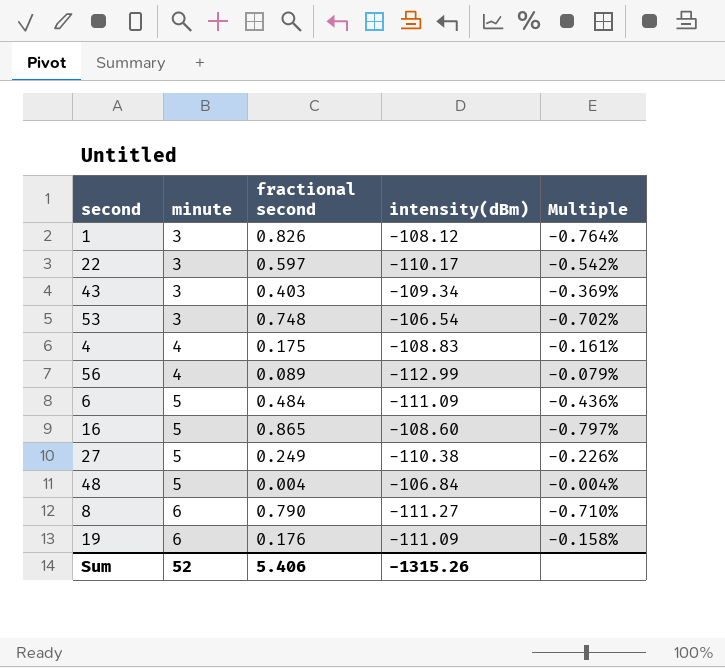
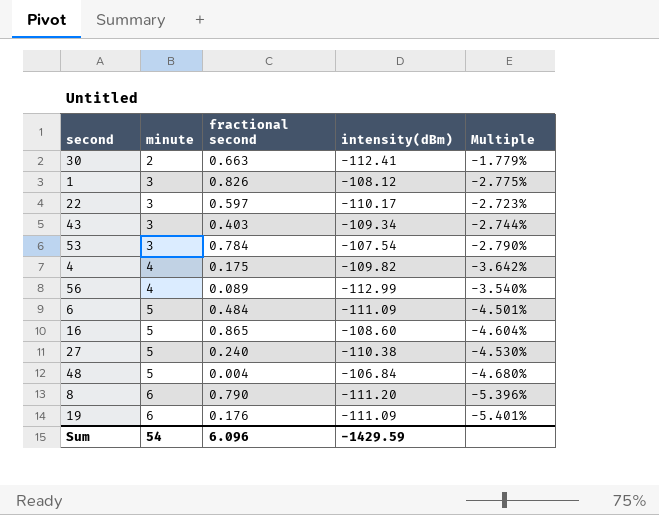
column Multiple | formula: [fractional second] / [intensity(dBm)] -> [minute] / [intensity(dBm)]
row 30: none -> 2 | 0.663 | -112.41 | -1.779%
53 | fractional second: 0.748 -> 0.784
53 | intensity(dBm): -106.54 -> -107.54
4 | intensity(dBm): -108.83 -> -109.82
27 | fractional second: 0.249 -> 0.240
8 | intensity(dBm): -111.27 -> -111.20
Sum | minute: 52 -> 54
Sum | fractional second: 5.406 -> 6.096
Sum | intensity(dBm): -1315.26 -> -1429.59

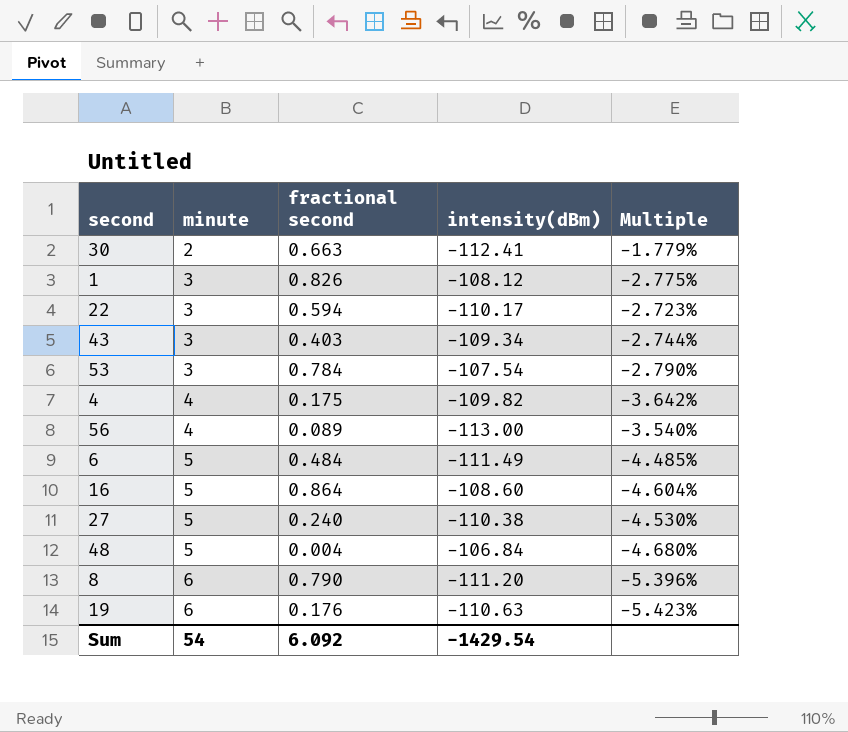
22 | fractional second: 0.597 -> 0.594
56 | intensity(dBm): -112.99 -> -113.00
6 | intensity(dBm): -111.09 -> -111.49
6 | Multiple: -4.501% -> -4.485%
16 | fractional second: 0.865 -> 0.864
19 | intensity(dBm): -111.09 -> -110.63
19 | Multiple: -5.401% -> -5.423%
Sum | fractional second: 6.096 -> 6.092
Sum | intensity(dBm): -1429.59 -> -1429.54

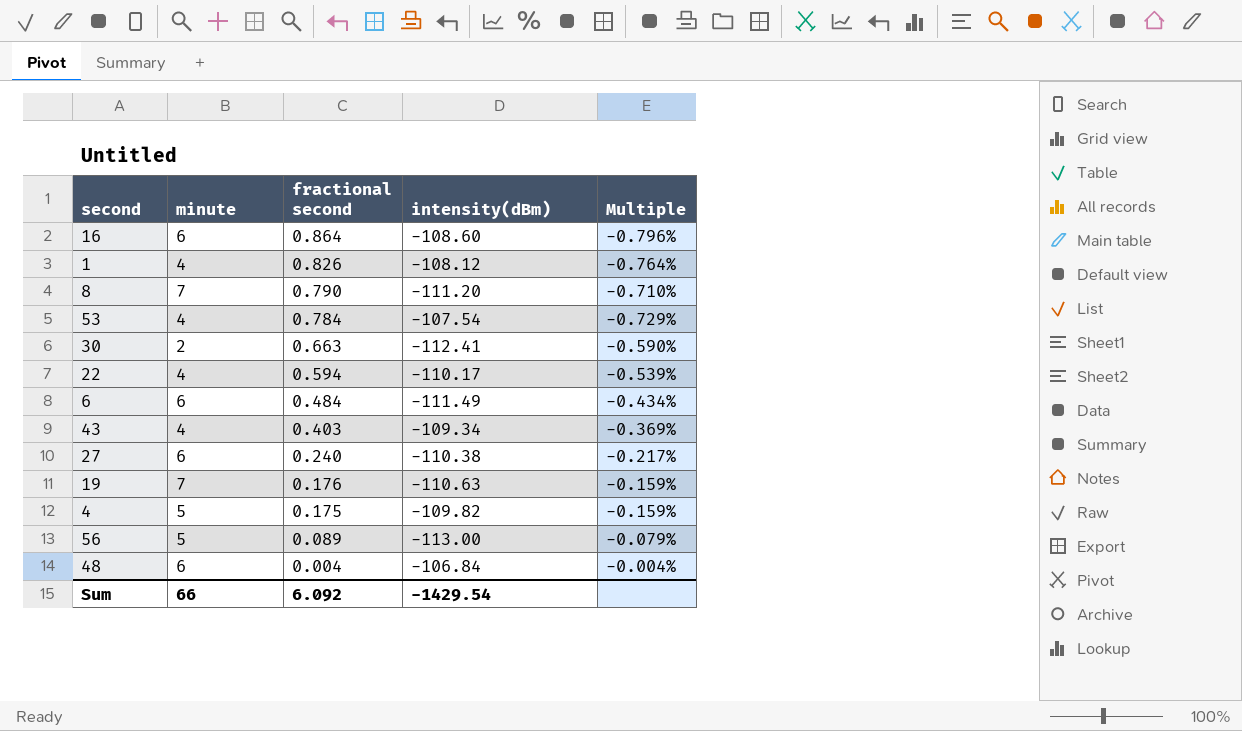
row order: minute ascending -> fractional second descending
column Multiple | formula: [minute] / [intensity(dBm)] -> [fractional second] / [intensity(dBm)]
16 | minute: 5 -> 6
1 | minute: 3 -> 4
8 | minute: 6 -> 7
53 | minute: 3 -> 4
22 | minute: 3 -> 4
6 | minute: 5 -> 6
43 | minute: 3 -> 4
27 | minute: 5 -> 6
19 | minute: 6 -> 7
4 | minute: 4 -> 5
56 | minute: 4 -> 5
48 | minute: 5 -> 6
Sum | minute: 54 -> 66

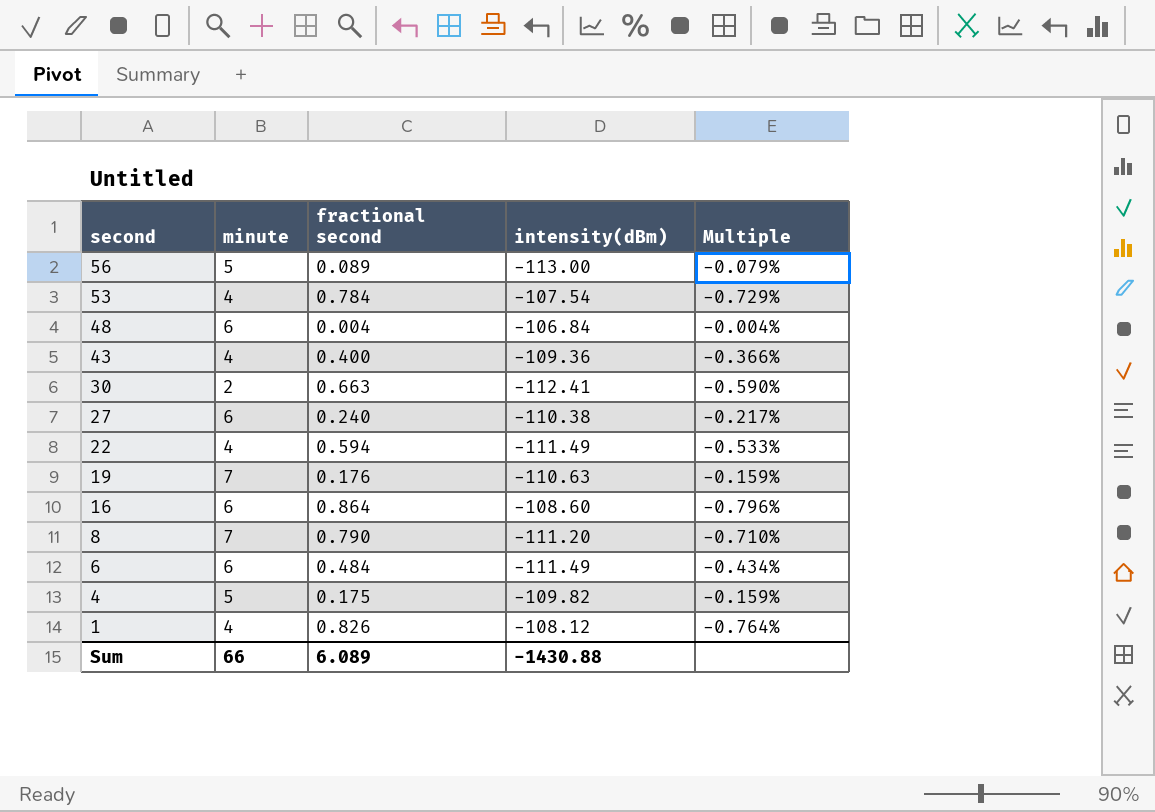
row order: fractional second descending -> second descending
43 | fractional second: 0.403 -> 0.400
43 | intensity(dBm): -109.34 -> -109.36
43 | Multiple: -0.369% -> -0.366%
22 | intensity(dBm): -110.17 -> -111.49
22 | Multiple: -0.539% -> -0.533%
Sum | fractional second: 6.092 -> 6.089
Sum | intensity(dBm): -1429.54 -> -1430.88

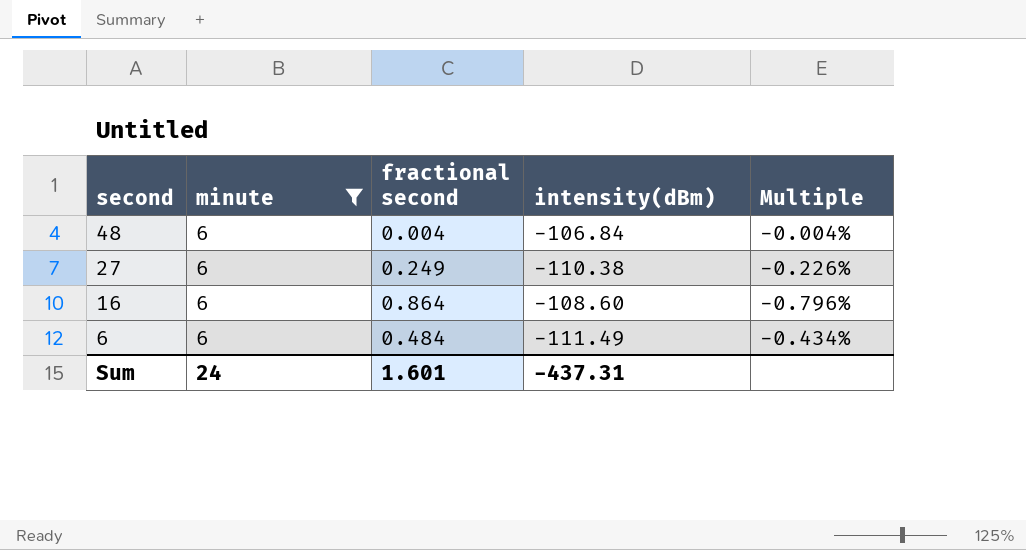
filter: none -> minute = 6
27 | fractional second: 0.240 -> 0.249
27 | Multiple: -0.217% -> -0.226%
Sum | minute: 66 -> 24
Sum | fractional second: 6.089 -> 1.601
Sum | intensity(dBm): -1430.88 -> -437.31

